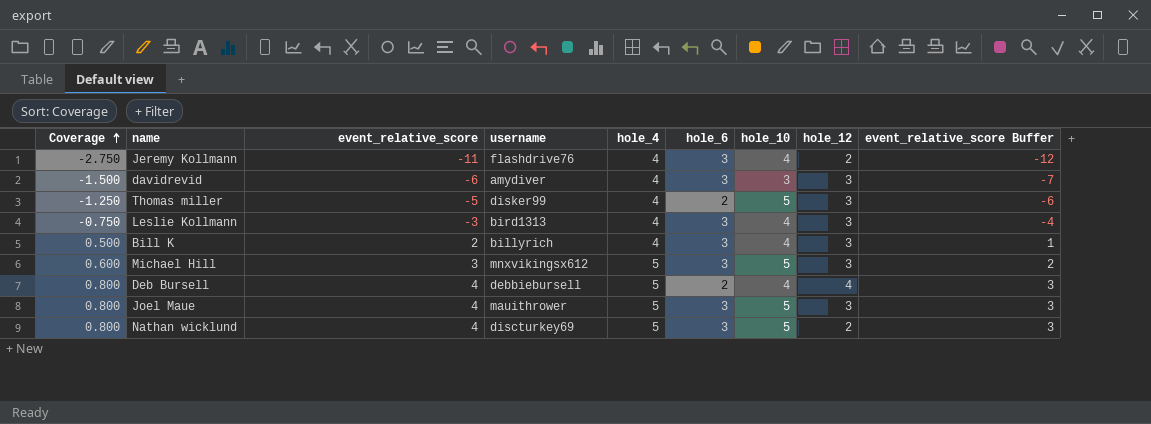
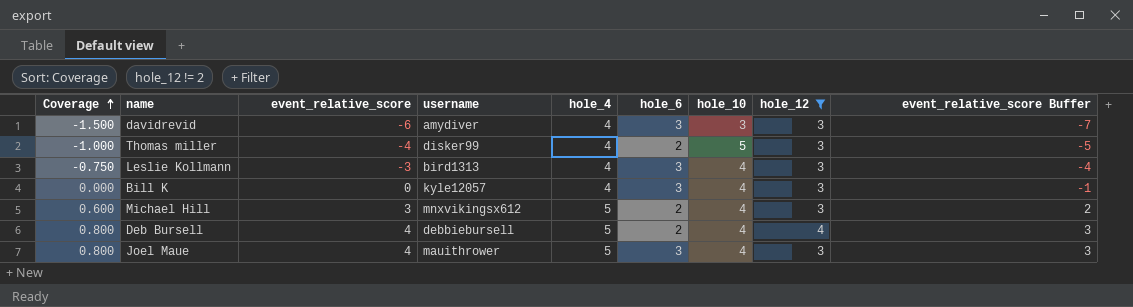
filter: none -> hole_12 != 2
Thomas miller | Coverage: -1.250 -> -1.000
Thomas miller | event_relative_score: -5 -> -4
Thomas miller | event_relative_score Buffer: -6 -> -5
Bill K | Coverage: 0.500 -> 0.000
Bill K | event_relative_score: 2 -> 0
Bill K | username: billyrich -> kyle12057
Bill K | event_relative_score Buffer: 1 -> -1
Michael Hill | hole_6: 3 -> 2
Michael Hill | hole_10: 5 -> 4
Joel Maue | hole_10: 5 -> 4

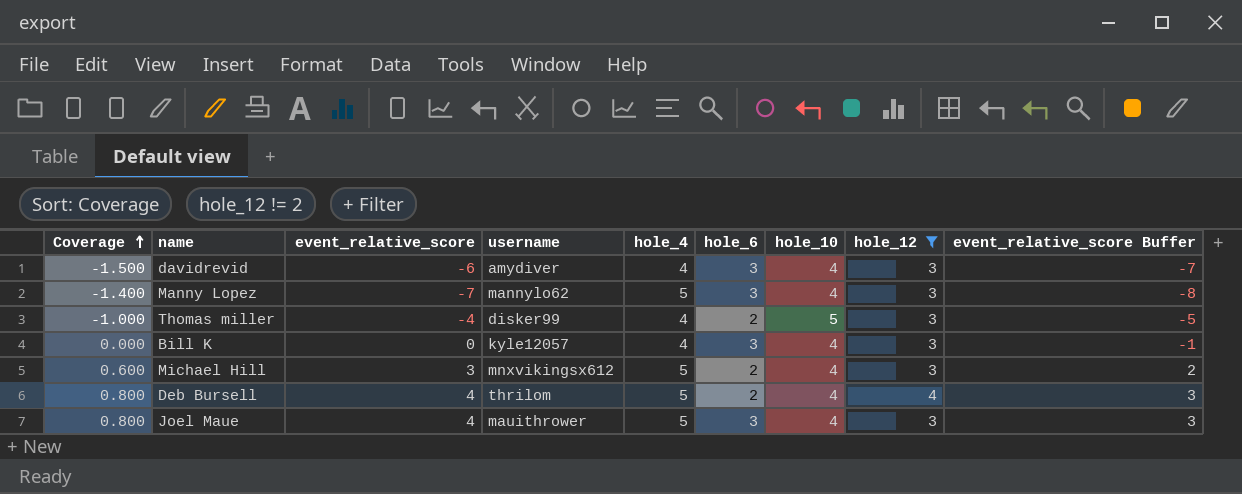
row Leslie Kollmann: -0.750 | -3 | bird1313 | 4 | 3 | 4 | 3 | -4 -> none
davidrevid | hole_10: 3 -> 4
row Manny Lopez: none -> -1.400 | -7 | mannylo62 | 5 | 3 | 4 | 3 | -8
Deb Bursell | username: debbiebursell -> thrilom

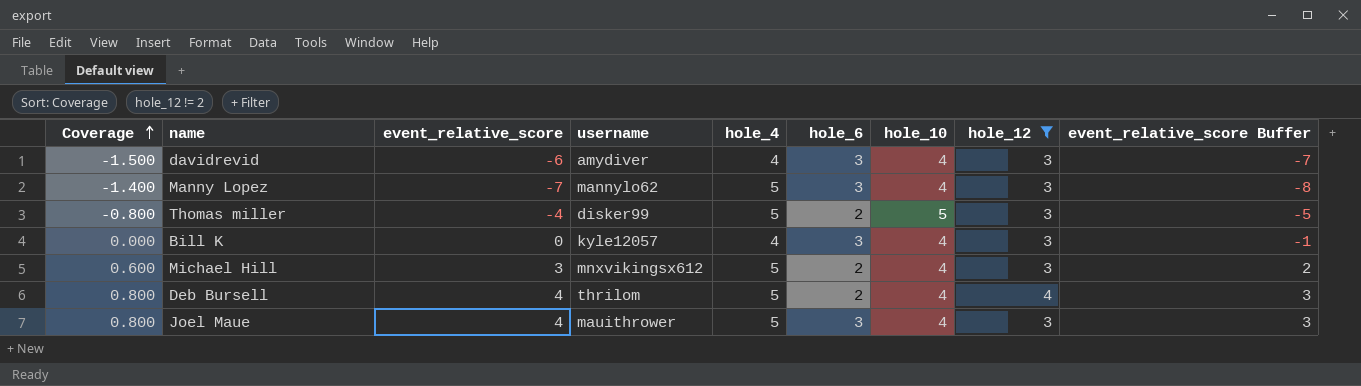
Thomas miller | Coverage: -1.000 -> -0.800
Thomas miller | hole_4: 4 -> 5

